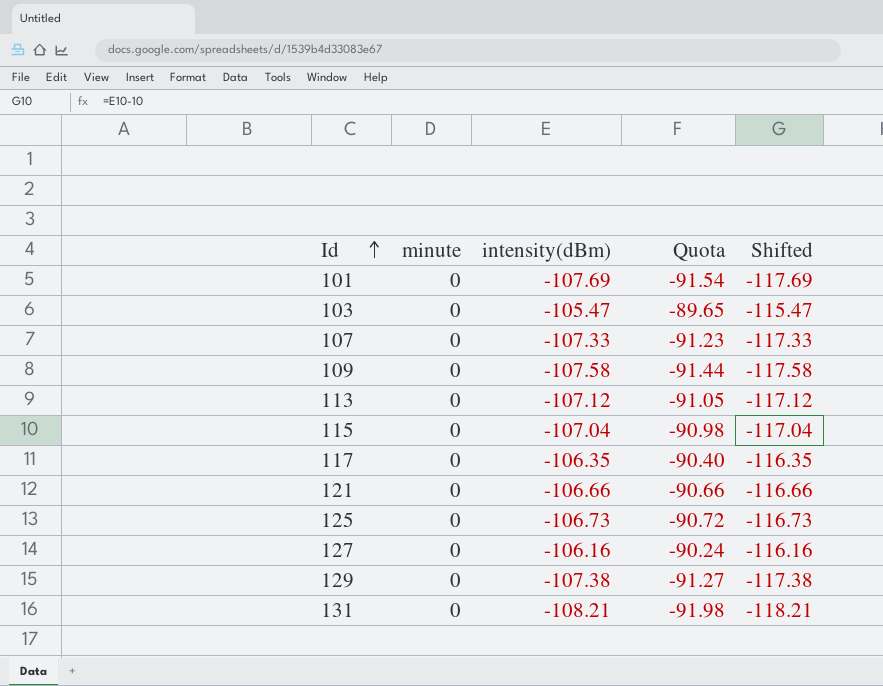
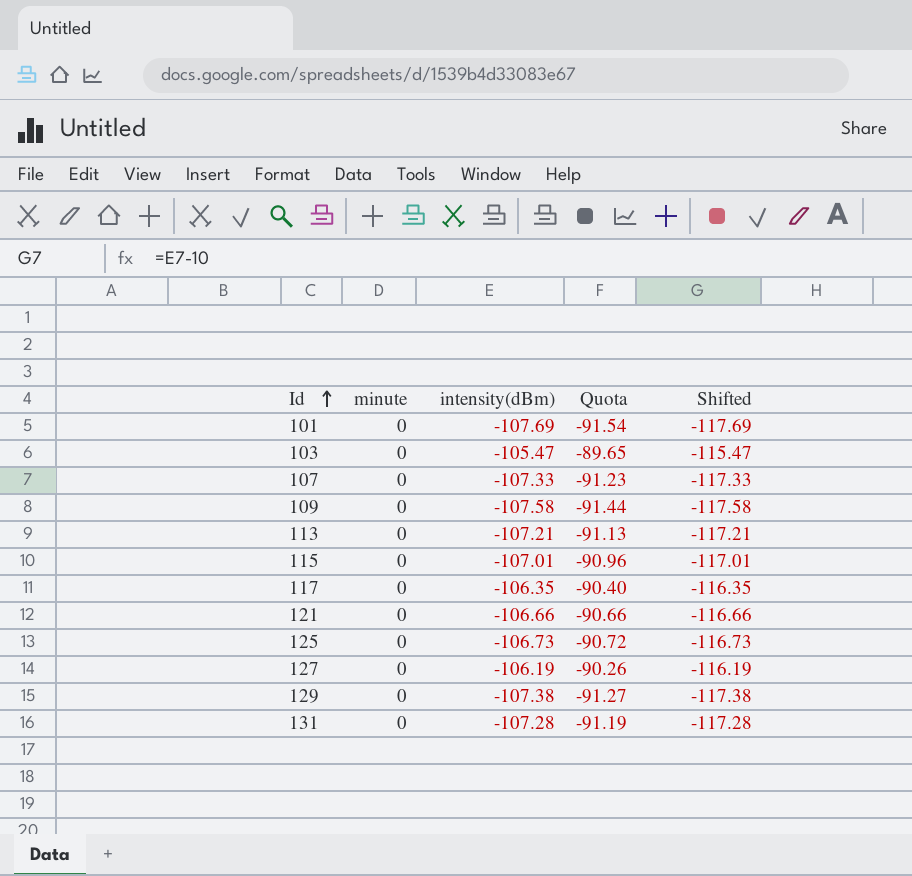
113 | intensity(dBm): -107.12 -> -107.21
113 | Quota: -91.05 -> -91.13
113 | Shifted: -117.12 -> -117.21
115 | intensity(dBm): -107.04 -> -107.01
115 | Quota: -90.98 -> -90.96
115 | Shifted: -117.04 -> -117.01
127 | intensity(dBm): -106.16 -> -106.19
127 | Quota: -90.24 -> -90.26
127 | Shifted: -116.16 -> -116.19
131 | intensity(dBm): -108.21 -> -107.28
131 | Quota: -91.98 -> -91.19
131 | Shifted: -118.21 -> -117.28

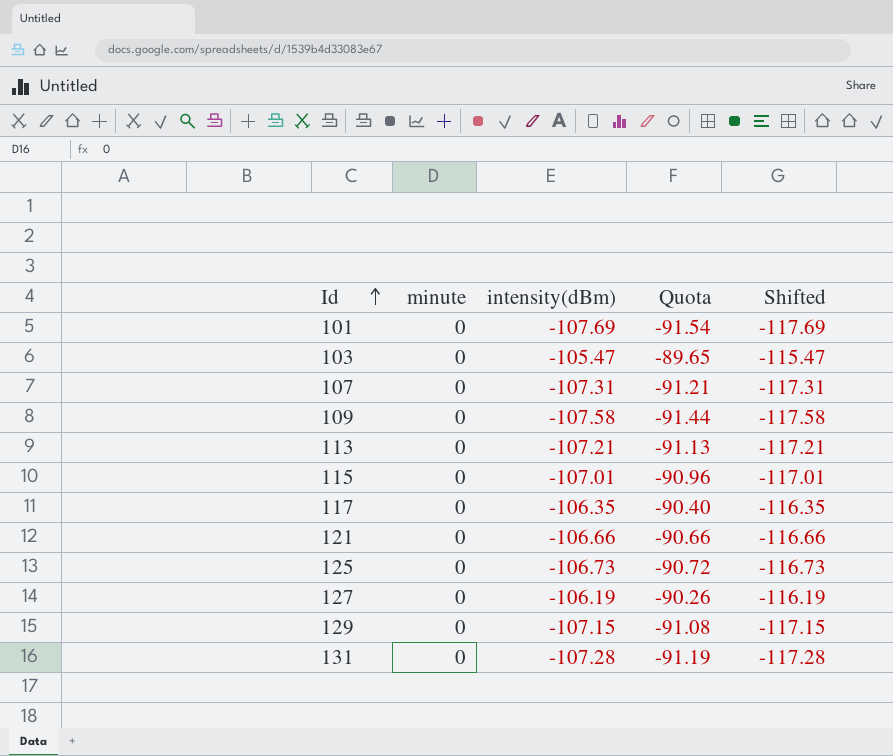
107 | intensity(dBm): -107.33 -> -107.31
107 | Quota: -91.23 -> -91.21
107 | Shifted: -117.33 -> -117.31
129 | intensity(dBm): -107.38 -> -107.15
129 | Quota: -91.27 -> -91.08
129 | Shifted: -117.38 -> -117.15

